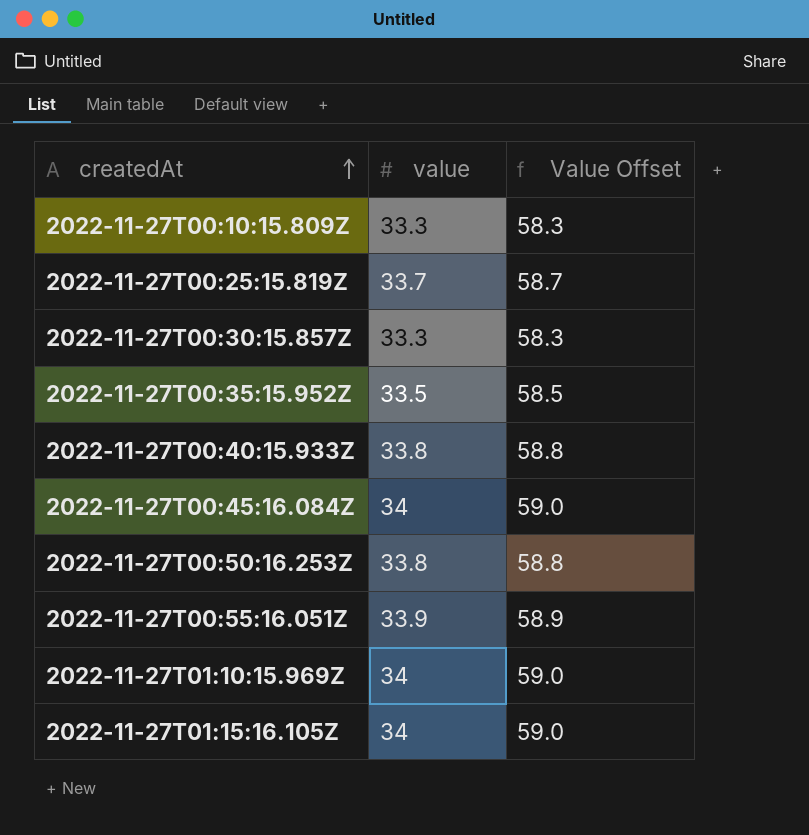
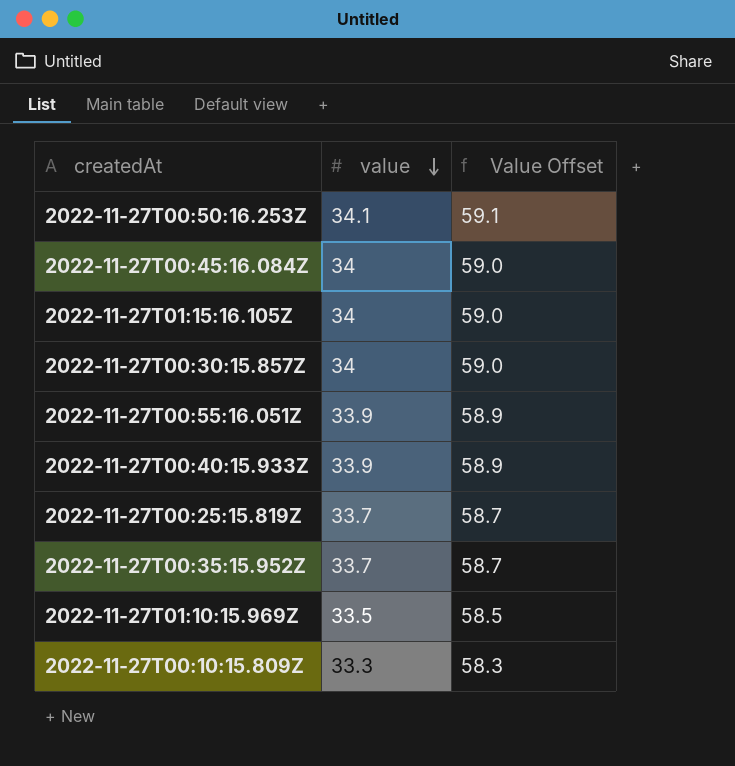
row order: createdAt ascending -> value descending
2022-11-27T00:50:16.253Z | value: 33.8 -> 34.1
2022-11-27T00:50:16.253Z | Value Offset: 58.8 -> 59.1
2022-11-27T00:30:15.857Z | value: 33.3 -> 34
2022-11-27T00:30:15.857Z | Value Offset: 58.3 -> 59.0
2022-11-27T00:40:15.933Z | value: 33.8 -> 33.9
2022-11-27T00:40:15.933Z | Value Offset: 58.8 -> 58.9
2022-11-27T00:35:15.952Z | value: 33.5 -> 33.7
2022-11-27T00:35:15.952Z | Value Offset: 58.5 -> 58.7
2022-11-27T01:10:15.969Z | value: 34 -> 33.5
2022-11-27T01:10:15.969Z | Value Offset: 59.0 -> 58.5

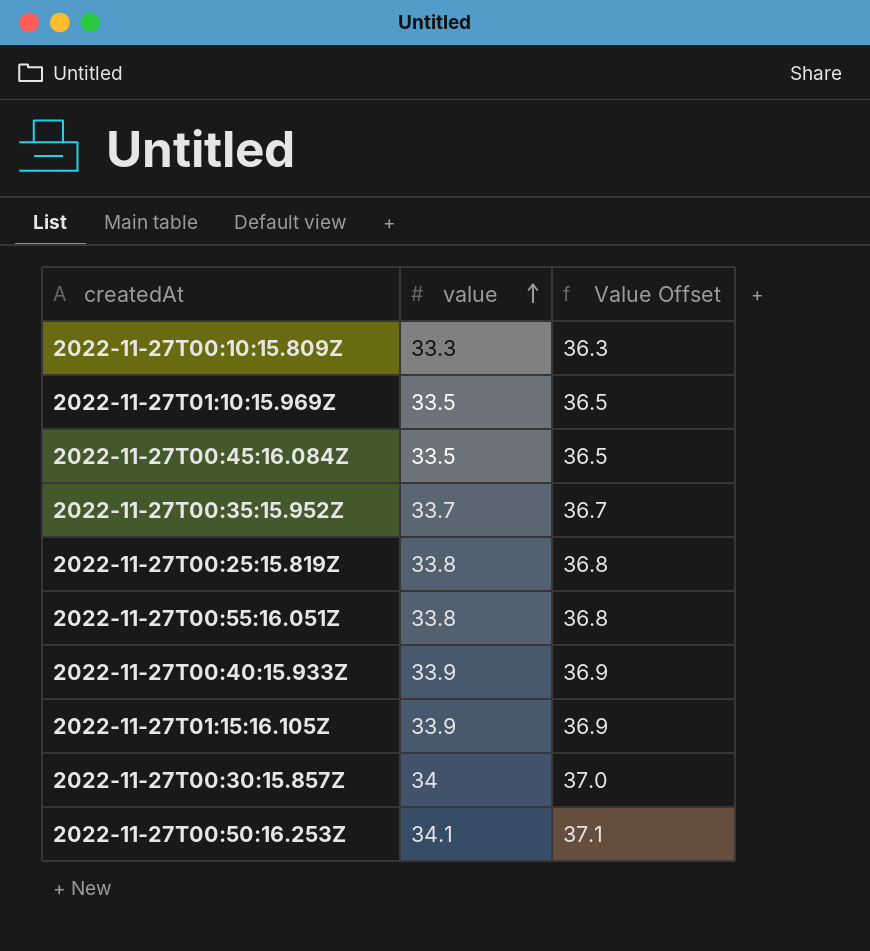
row order: value descending -> value ascending
column Value Offset | formula: [value] + 25 -> [value] + 3
2022-11-27T00:45:16.084Z | value: 34 -> 33.5
2022-11-27T00:25:15.819Z | value: 33.7 -> 33.8
2022-11-27T00:55:16.051Z | value: 33.9 -> 33.8
2022-11-27T01:15:16.105Z | value: 34 -> 33.9

